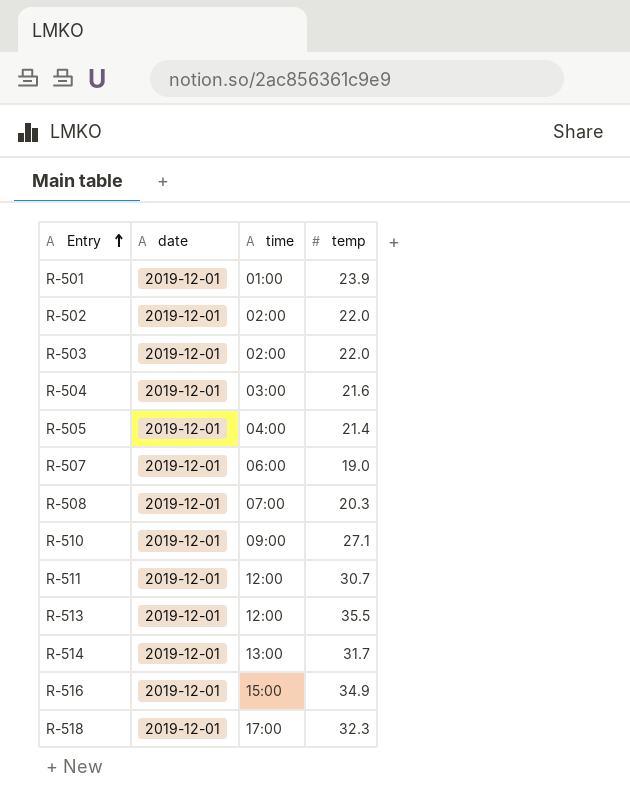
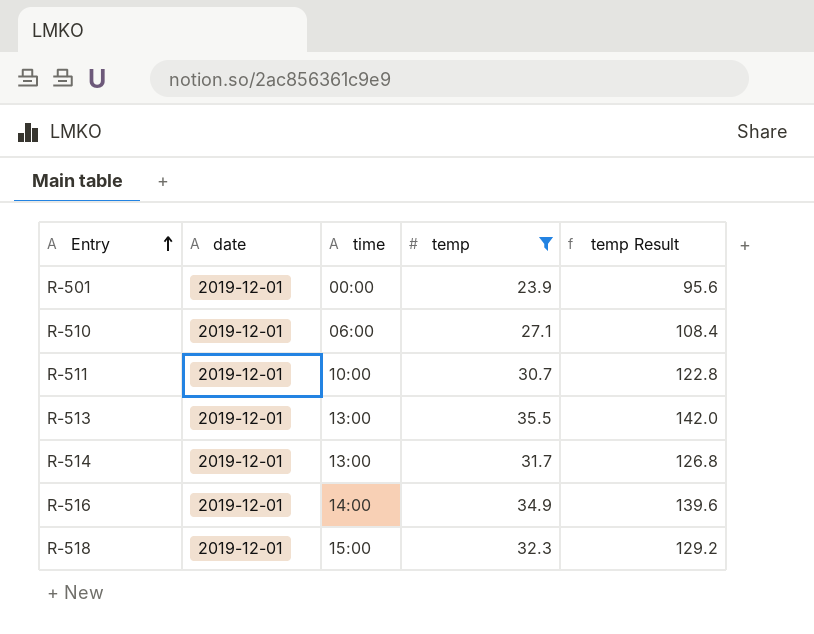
filter: none -> temp >= 23.9
column temp Result | formula: none -> [temp] * 4
R-501 | time: 01:00 -> 00:00
R-510 | time: 09:00 -> 06:00
R-511 | time: 12:00 -> 10:00
R-513 | time: 12:00 -> 13:00
R-516 | time: 15:00 -> 14:00
R-518 | time: 17:00 -> 15:00

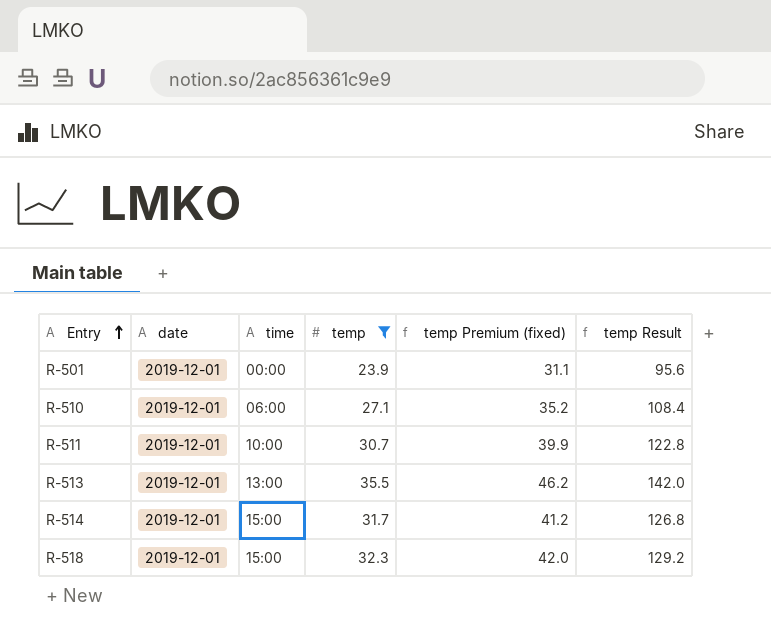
column temp Premium (fixed) | formula: none -> [temp] * 1.3
row R-516: 2019-12-01 | 14:00 | 34.9 | 139.6 -> none
R-514 | time: 13:00 -> 15:00

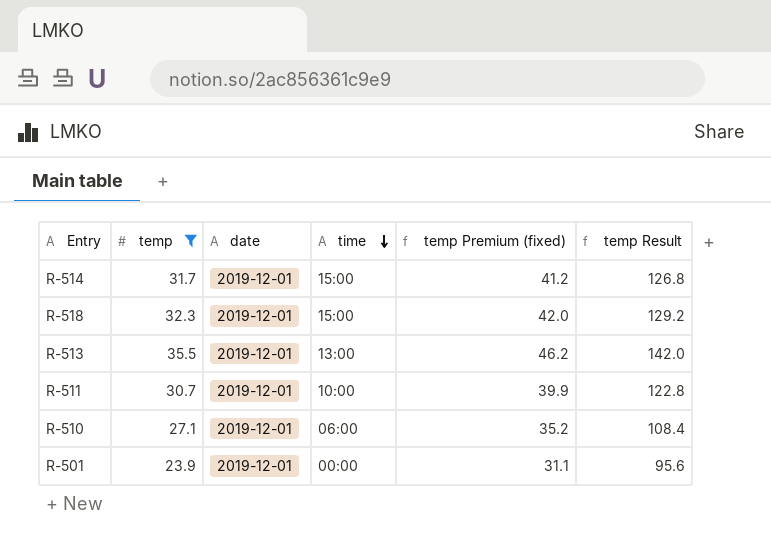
row order: Entry ascending -> time descending
column temp | position: 4 -> 2

